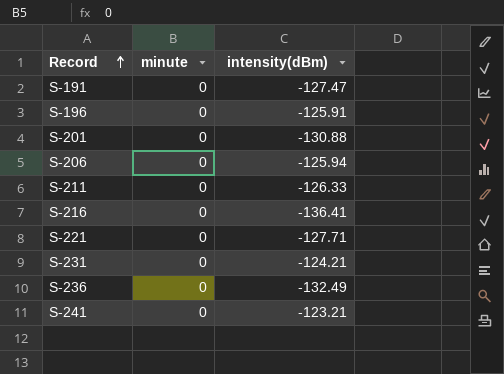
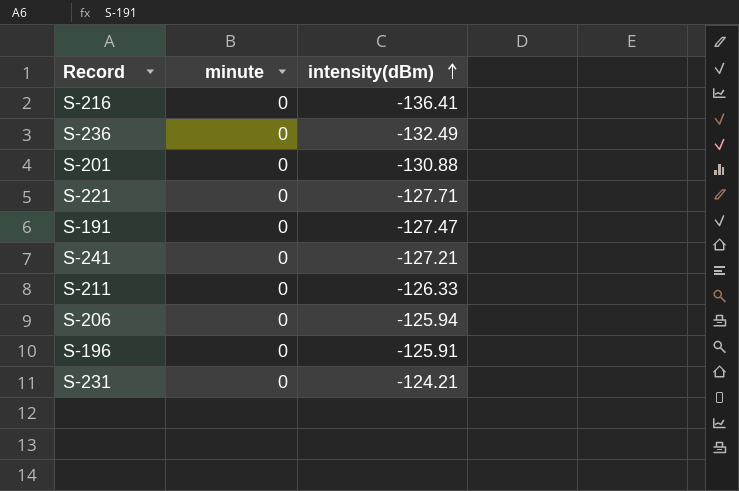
row order: Record ascending -> intensity(dBm) ascending
S-241 | intensity(dBm): -123.21 -> -127.21

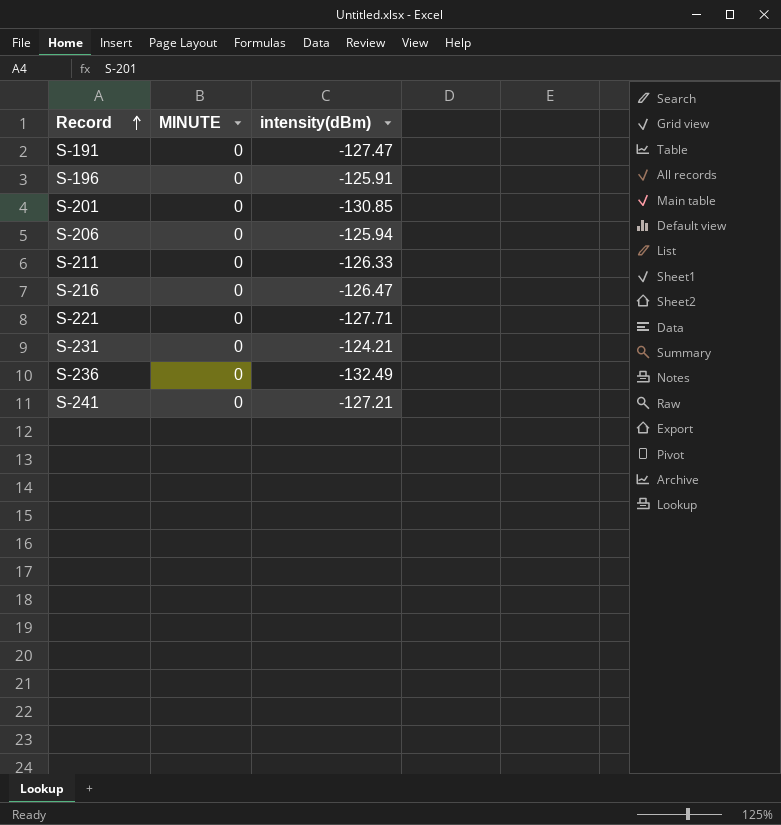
row order: intensity(dBm) ascending -> Record ascending
column name: minute -> MINUTE
S-201 | intensity(dBm): -130.88 -> -130.85
S-216 | intensity(dBm): -136.41 -> -126.47

